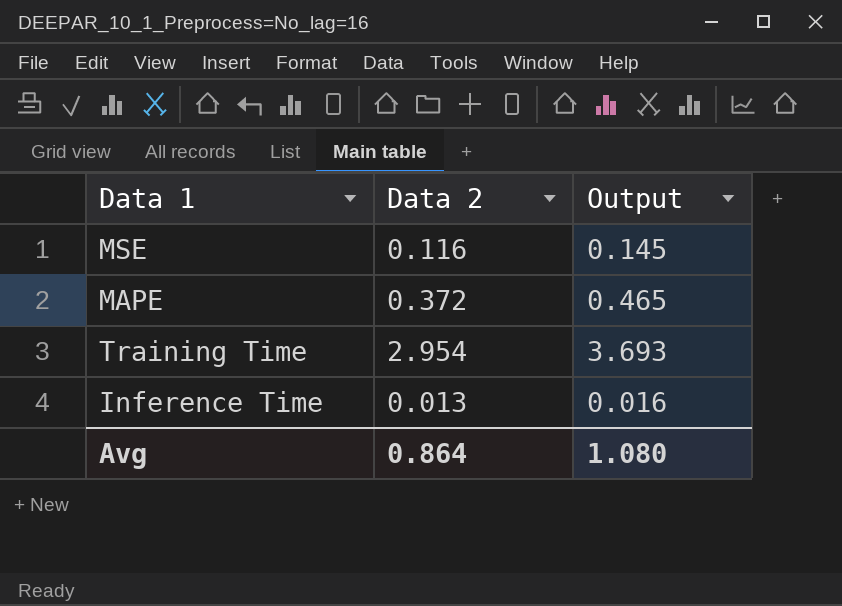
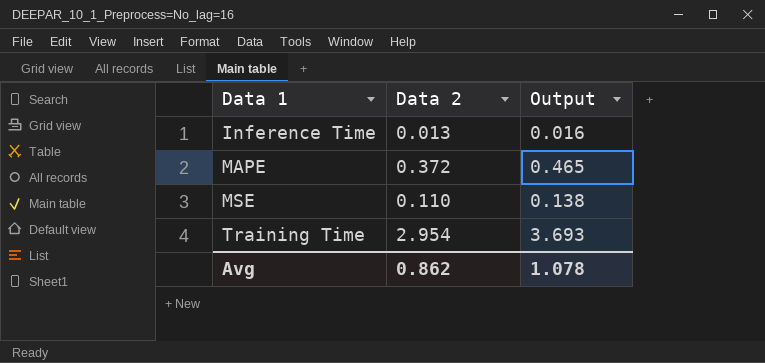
row order: none -> Data 1 ascending
MSE | Data 2: 0.116 -> 0.110
MSE | Output: 0.145 -> 0.138
Avg | Data 2: 0.864 -> 0.862
Avg | Output: 1.080 -> 1.078

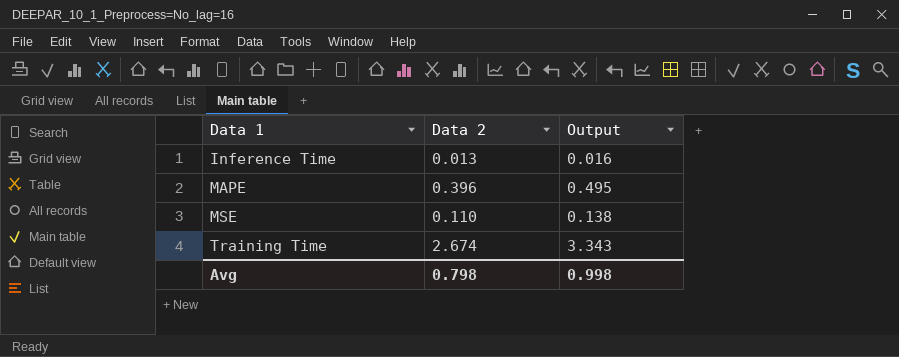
MAPE | Data 2: 0.372 -> 0.396
MAPE | Output: 0.465 -> 0.495
Training Time | Data 2: 2.954 -> 2.674
Training Time | Output: 3.693 -> 3.343
Avg | Data 2: 0.862 -> 0.798
Avg | Output: 1.078 -> 0.998

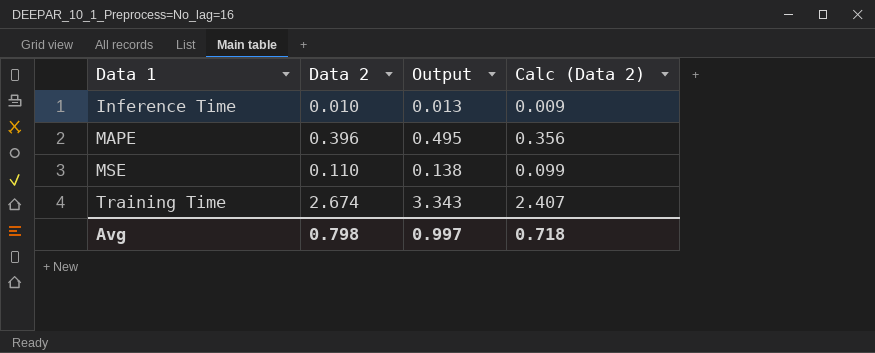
column Calc (Data 2) | formula: none -> [Data 2] * 0.9
Inference Time | Data 2: 0.013 -> 0.010
Inference Time | Output: 0.016 -> 0.013
Avg | Output: 0.998 -> 0.997

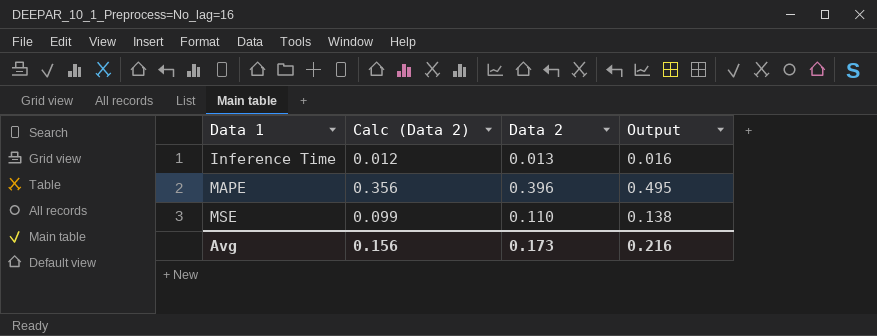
column Calc (Data 2) | position: 4 -> 2
row Training Time: 2.674 | 3.343 | 2.407 -> none
Inference Time | Calc (Data 2): 0.009 -> 0.012
Inference Time | Data 2: 0.010 -> 0.013
Inference Time | Output: 0.013 -> 0.016
Avg | Calc (Data 2): 0.718 -> 0.156
Avg | Data 2: 0.798 -> 0.173
Avg | Output: 0.997 -> 0.216

